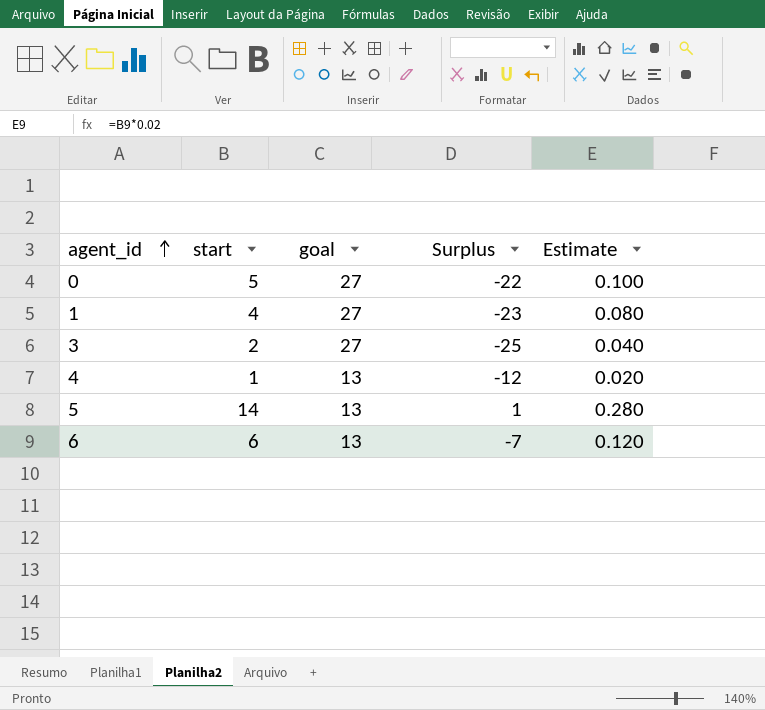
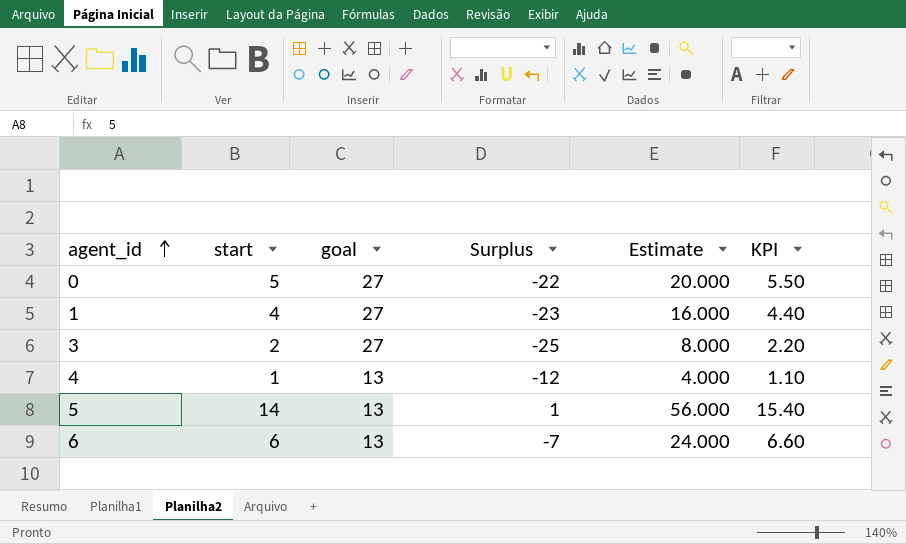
column Estimate | formula: [start] * 0.02 -> [start] * 4
column KPI | formula: none -> [start] * 1.1

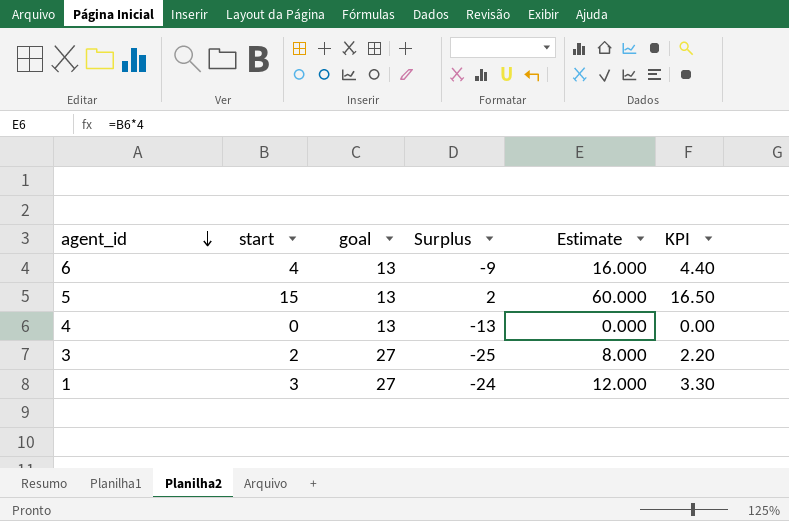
row order: agent_id ascending -> agent_id descending
row 0: 5 | 27 | -22 | 20.000 | 5.50 -> none
6 | start: 6 -> 4
6 | Surplus: -7 -> -9
6 | Estimate: 24.000 -> 16.000
6 | KPI: 6.60 -> 4.40
5 | start: 14 -> 15
5 | Surplus: 1 -> 2
5 | Estimate: 56.000 -> 60.000
5 | KPI: 15.40 -> 16.50
4 | start: 1 -> 0
4 | Surplus: -12 -> -13
4 | Estimate: 4.000 -> 0.000
4 | KPI: 1.10 -> 0.00
1 | start: 4 -> 3
1 | Surplus: -23 -> -24
1 | Estimate: 16.000 -> 12.000
1 | KPI: 4.40 -> 3.30

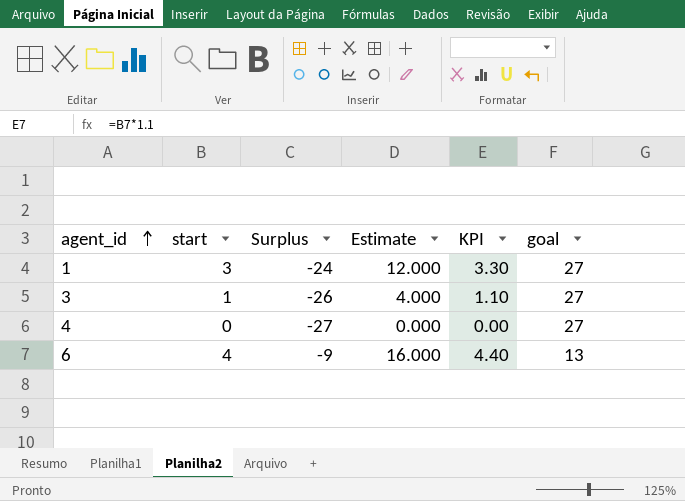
row order: agent_id descending -> agent_id ascending
column goal | position: 3 -> 6
row 5: 15 | 13 | 2 | 60.000 | 16.50 -> none
3 | start: 2 -> 1
3 | Surplus: -25 -> -26
3 | Estimate: 8.000 -> 4.000
3 | KPI: 2.20 -> 1.10
4 | Surplus: -13 -> -27
4 | goal: 13 -> 27

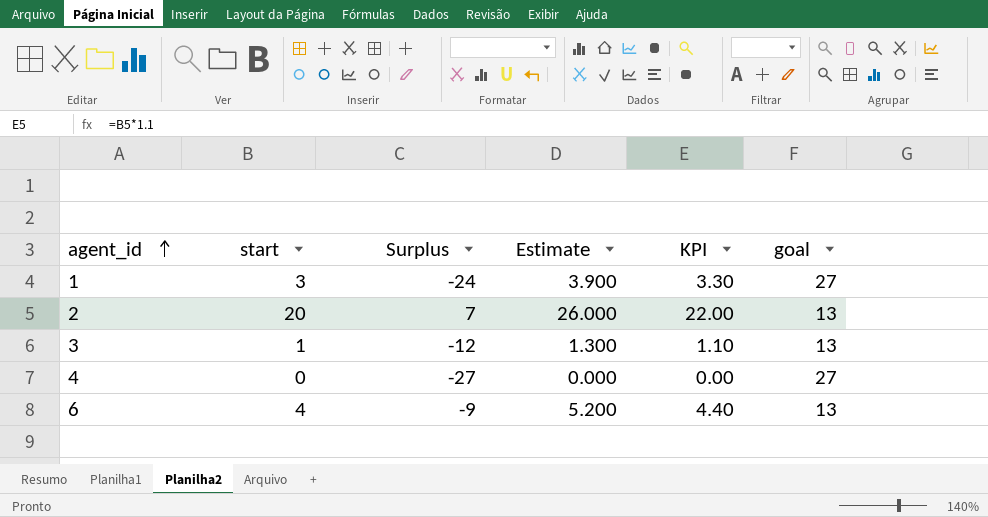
column Estimate | formula: [start] * 4 -> [start] * 1.3
row 2: none -> 20 | 7 | 26.000 | 22.00 | 13
3 | Surplus: -26 -> -12
3 | goal: 27 -> 13

